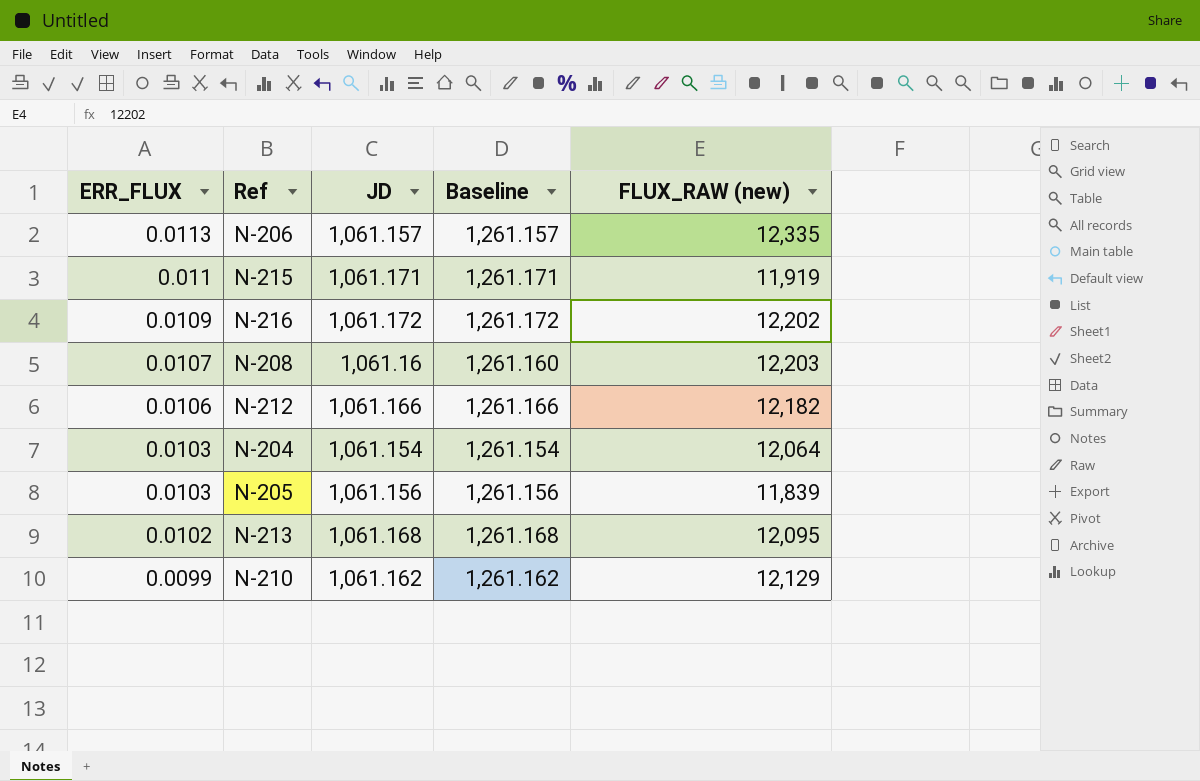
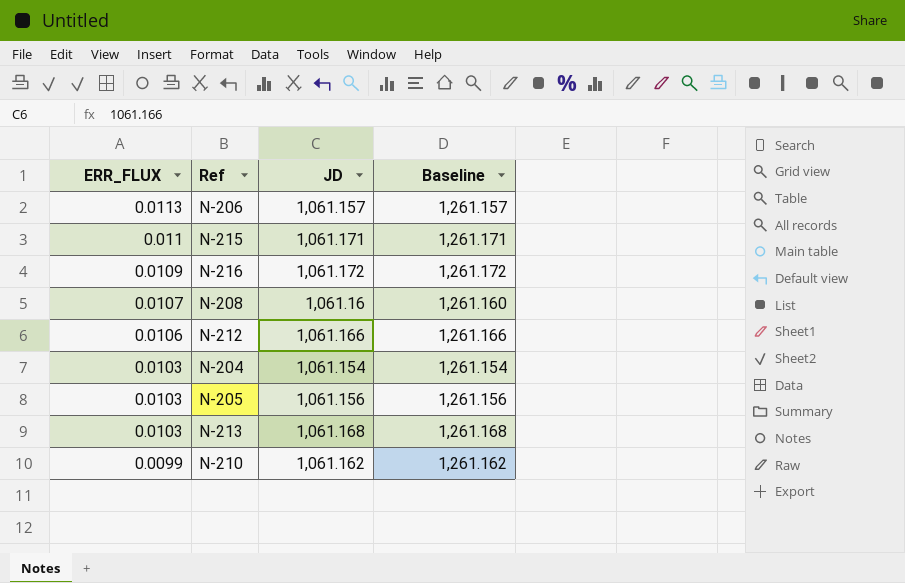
column FLUX_RAW (new) | position: 5 -> none
N-213 | ERR_FLUX: 0.0102 -> 0.0103

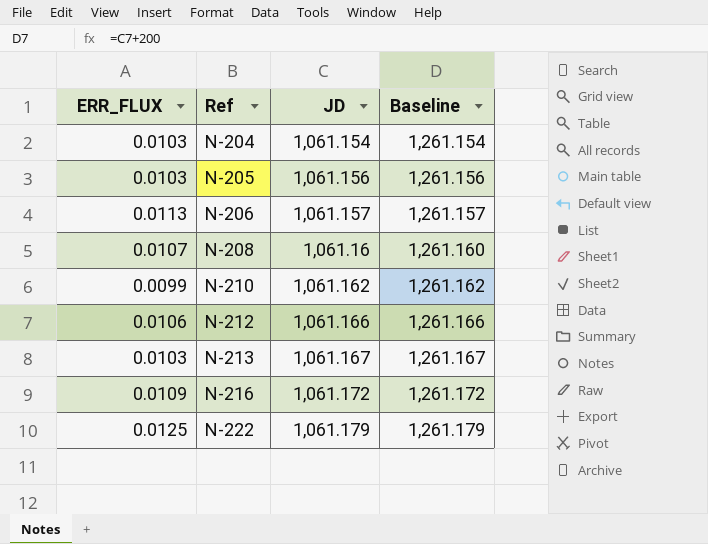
row order: ERR_FLUX descending -> Ref ascending
row N-215: 0.011 | 1,061.171 | 1,261.171 -> none
N-213 | JD: 1,061.168 -> 1,061.167
N-213 | Baseline: 1,261.168 -> 1,261.167
row N-222: none -> 0.0125 | 1,061.179 | 1,261.179

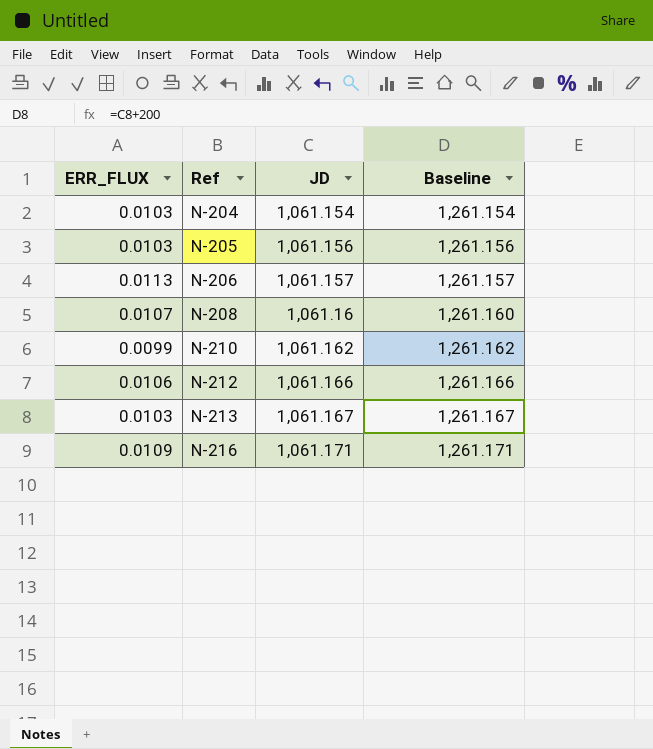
row N-222: 0.0125 | 1,061.179 | 1,261.179 -> none
N-216 | JD: 1,061.172 -> 1,061.171
N-216 | Baseline: 1,261.172 -> 1,261.171

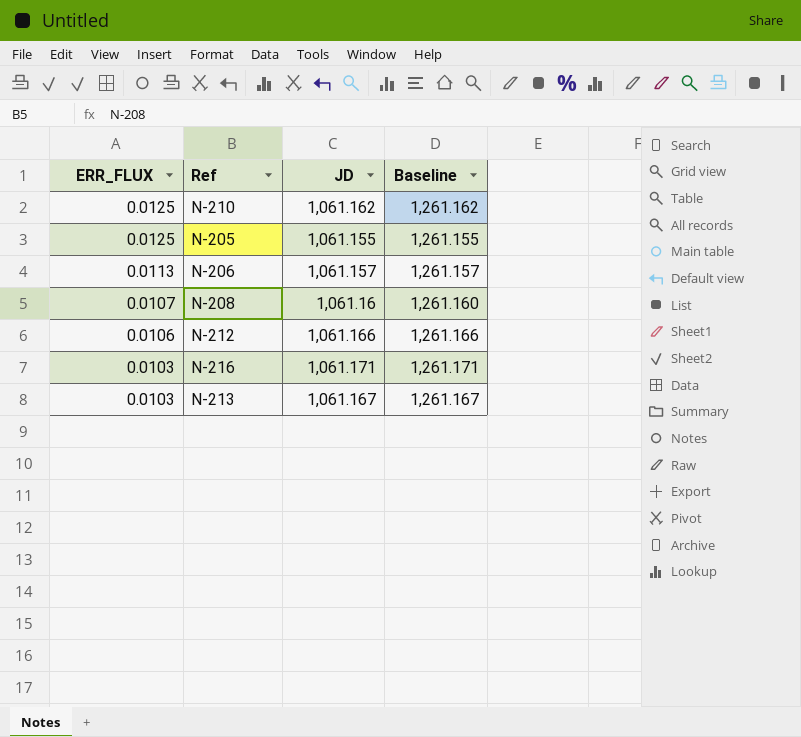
row order: Ref ascending -> ERR_FLUX descending
row N-204: 0.0103 | 1,061.154 | 1,261.154 -> none
N-210 | ERR_FLUX: 0.0099 -> 0.0125
N-205 | ERR_FLUX: 0.0103 -> 0.0125
N-205 | JD: 1,061.156 -> 1,061.155
N-205 | Baseline: 1,261.156 -> 1,261.155
N-216 | ERR_FLUX: 0.0109 -> 0.0103

